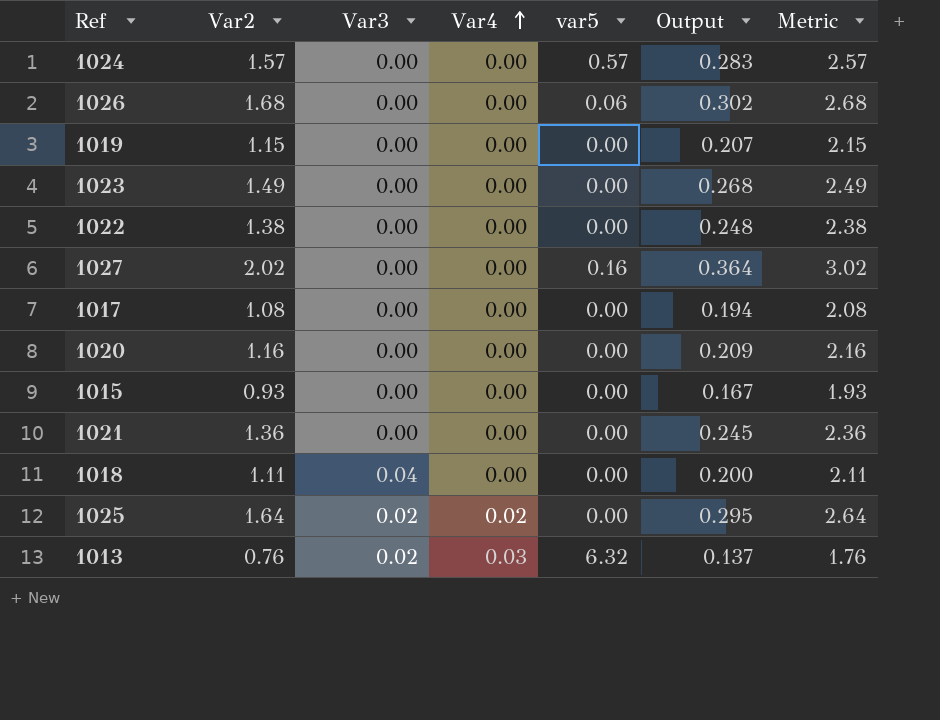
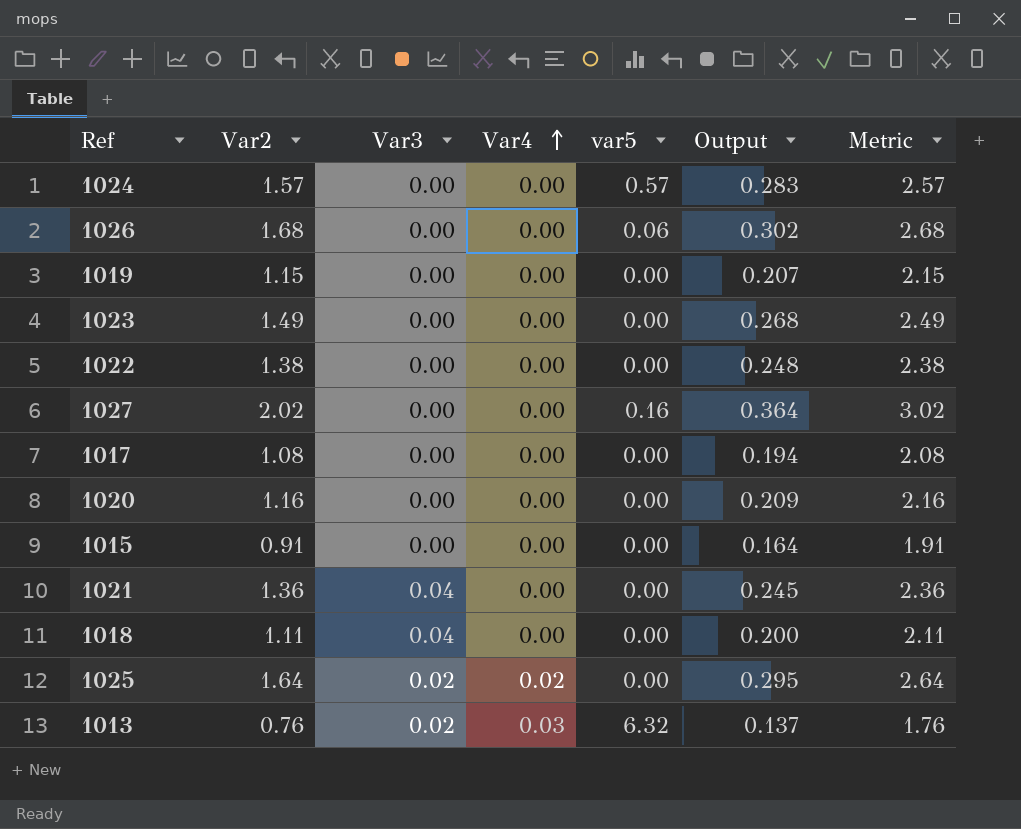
1015 | Var2: 0.93 -> 0.91
1015 | Output: 0.167 -> 0.164
1015 | Metric: 1.93 -> 1.91
1021 | Var3: 0.00 -> 0.04

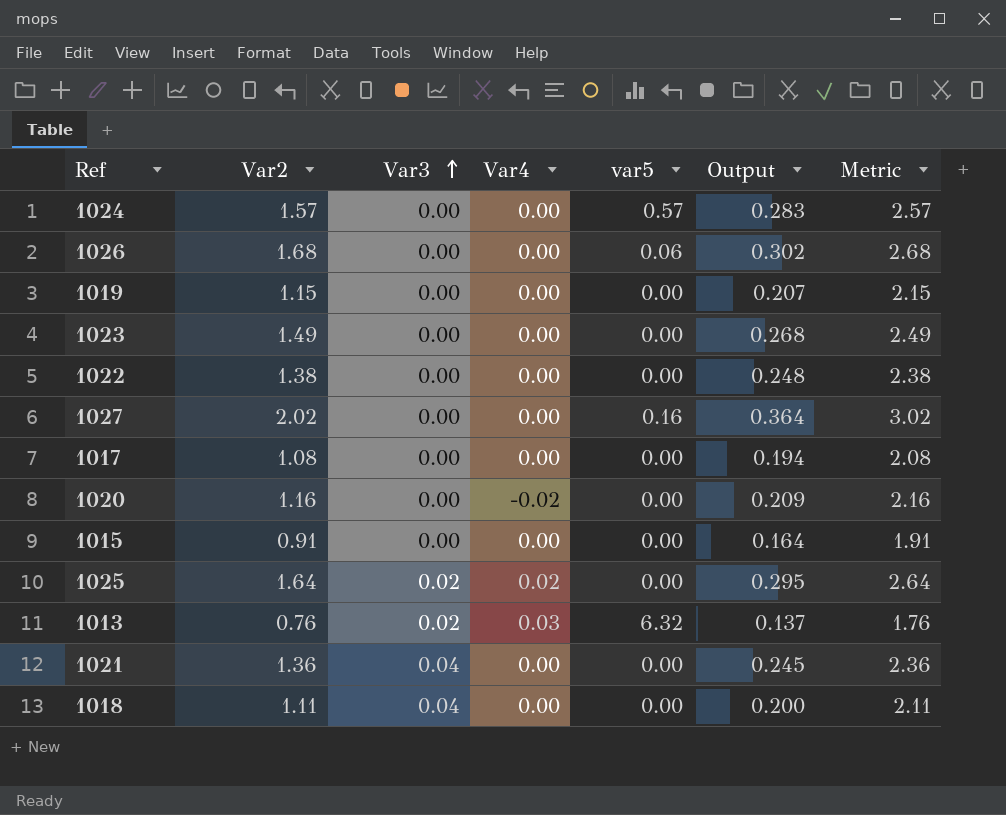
row order: Var4 ascending -> Var3 ascending
1020 | Var4: 0.00 -> -0.02

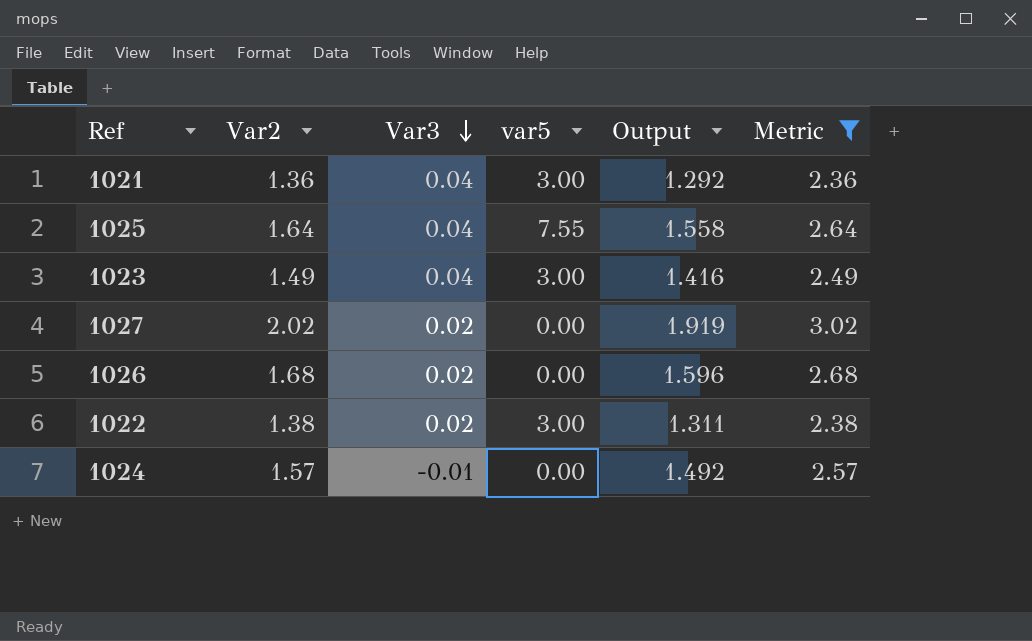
filter: none -> Metric >= 2.36
row order: Var3 ascending -> Var3 descending
column Var4 | position: 4 -> none
column Output | formula: [Var2] * 0.18 -> [Var2] * 0.95
1021 | var5: 0.00 -> 3.00
1025 | Var3: 0.02 -> 0.04
1025 | var5: 0.00 -> 7.55
1023 | Var3: 0.00 -> 0.04
1023 | var5: 0.00 -> 3.00
1027 | Var3: 0.00 -> 0.02
1027 | var5: 0.16 -> 0.00
1026 | Var3: 0.00 -> 0.02
1026 | var5: 0.06 -> 0.00
1022 | Var3: 0.00 -> 0.02
1022 | var5: 0.00 -> 3.00
1024 | Var3: 0.00 -> -0.01
1024 | var5: 0.57 -> 0.00

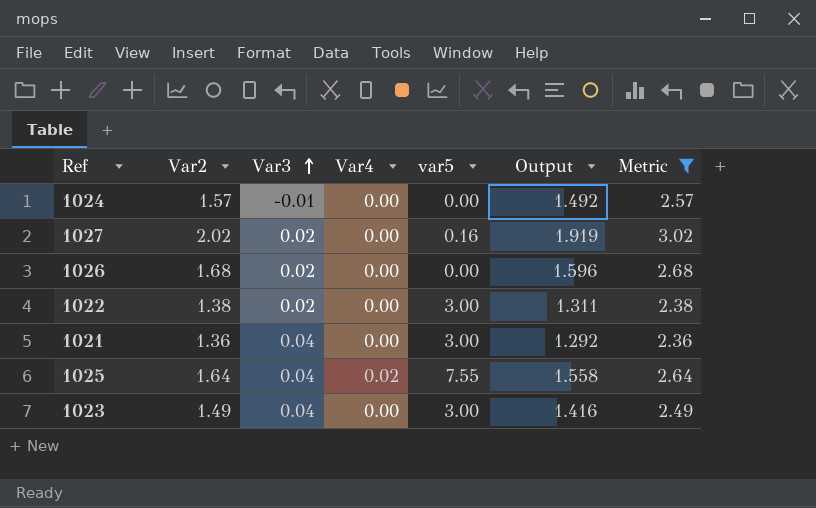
row order: Var3 descending -> Var3 ascending
column Var4 | position: none -> 4
1027 | var5: 0.00 -> 0.16

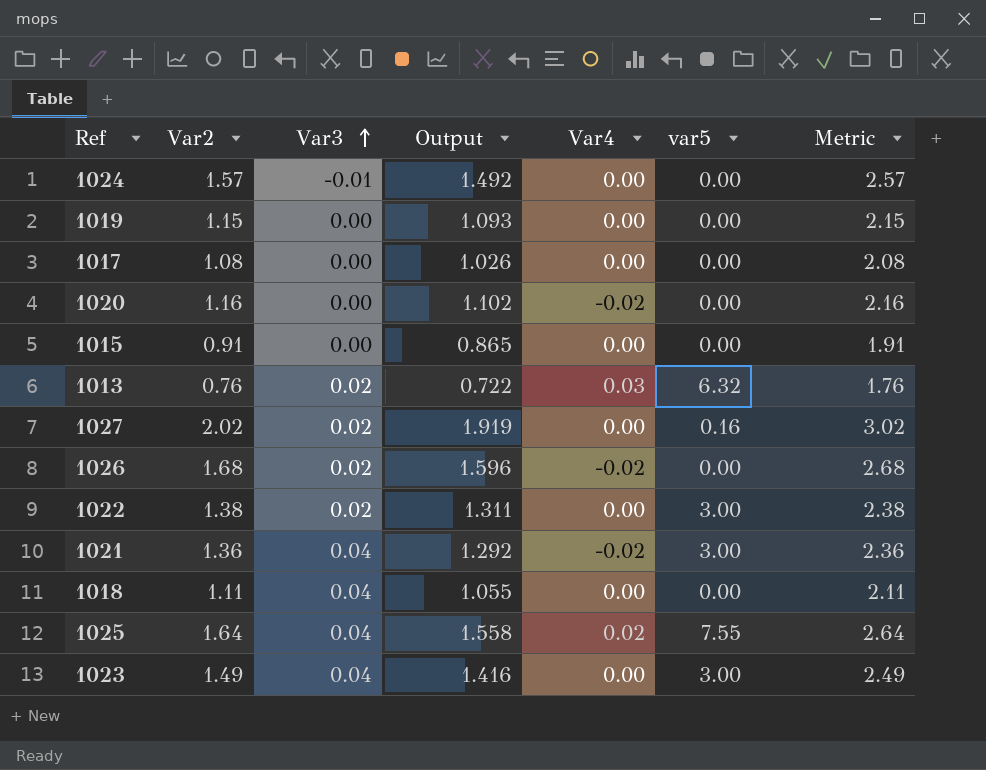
filter: Metric >= 2.36 -> none
column Output | position: 6 -> 4
1026 | Var4: 0.00 -> -0.02
1021 | Var4: 0.00 -> -0.02

